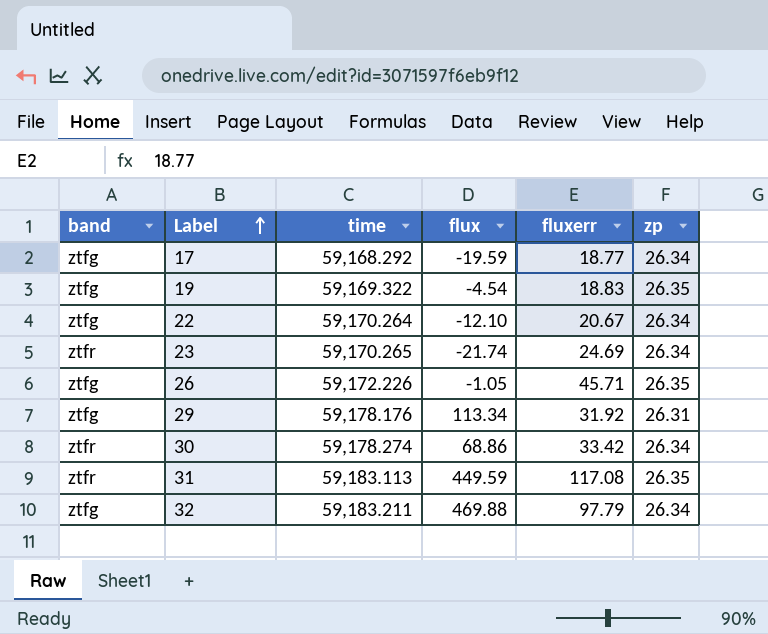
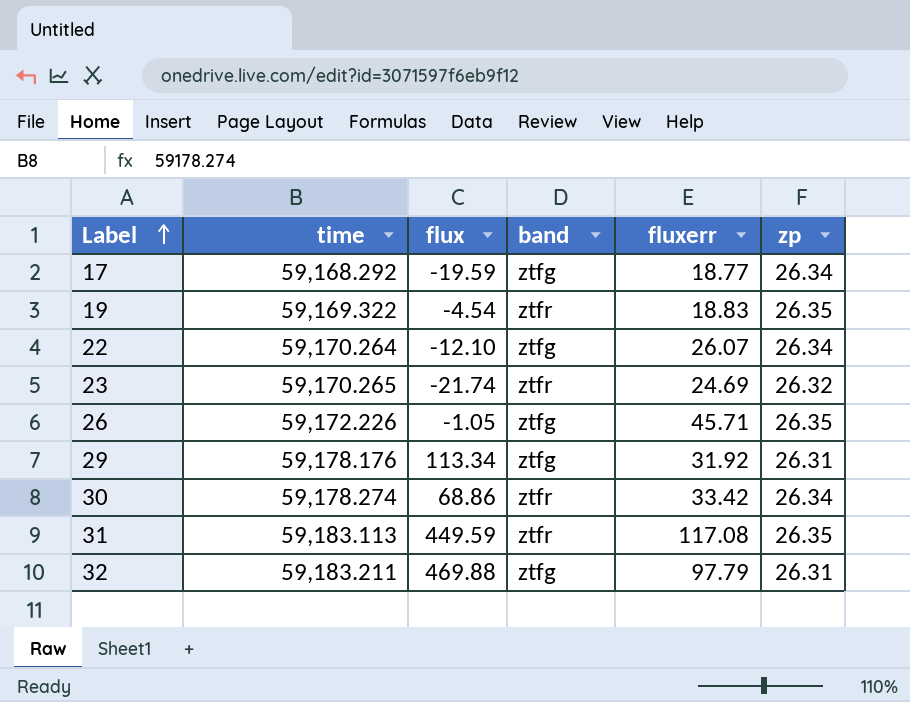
column band | position: 1 -> 4
19 | band: ztfg -> ztfr
22 | fluxerr: 20.67 -> 26.07
23 | zp: 26.34 -> 26.32
32 | zp: 26.34 -> 26.31

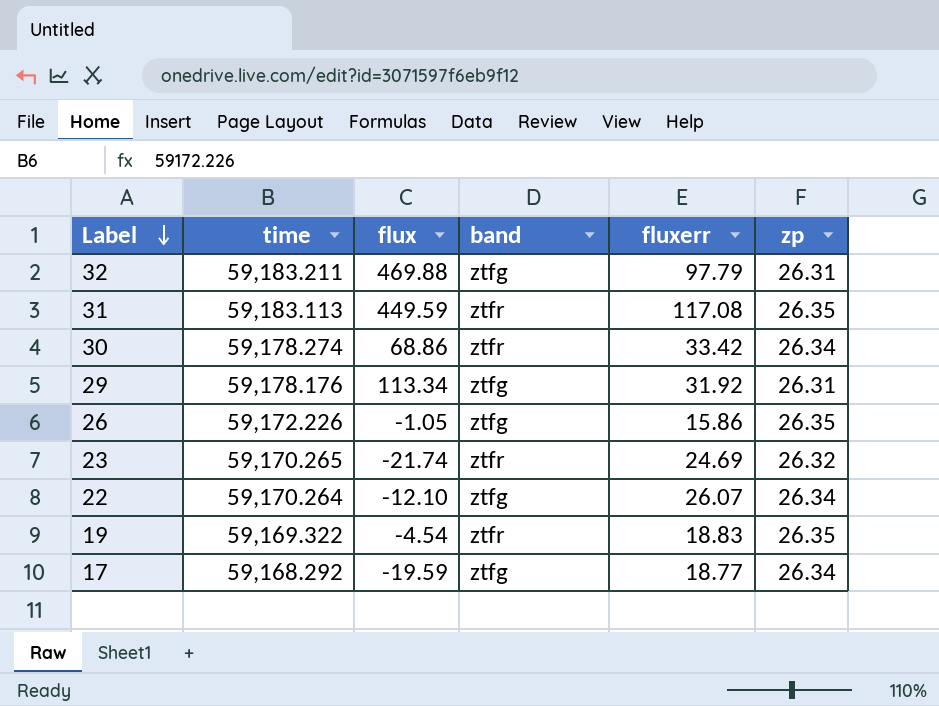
row order: Label ascending -> Label descending
26 | fluxerr: 45.71 -> 15.86

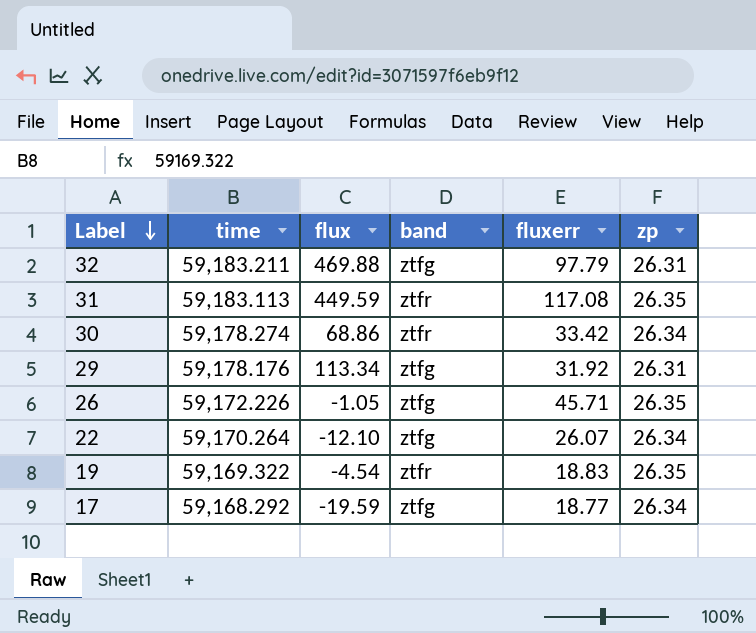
row 23: 59,170.265 | -21.74 | ztfr | 24.69 | 26.32 -> none
26 | fluxerr: 15.86 -> 45.71

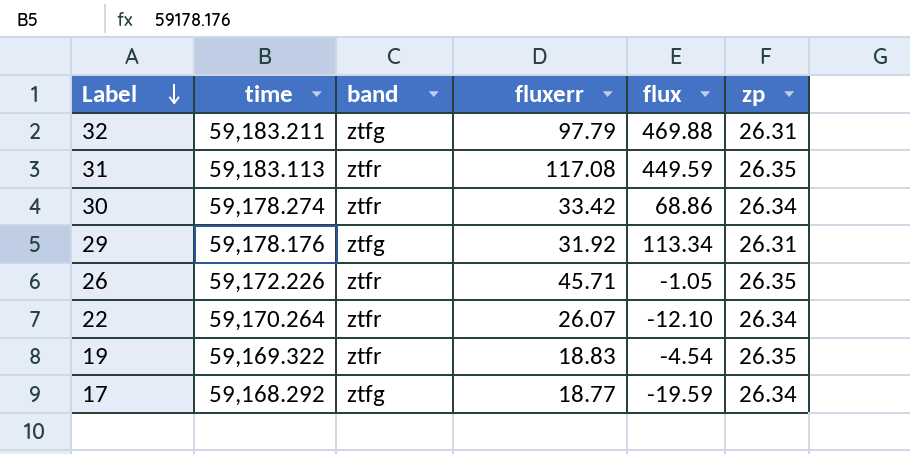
column flux | position: 3 -> 5
26 | band: ztfg -> ztfr
22 | band: ztfg -> ztfr

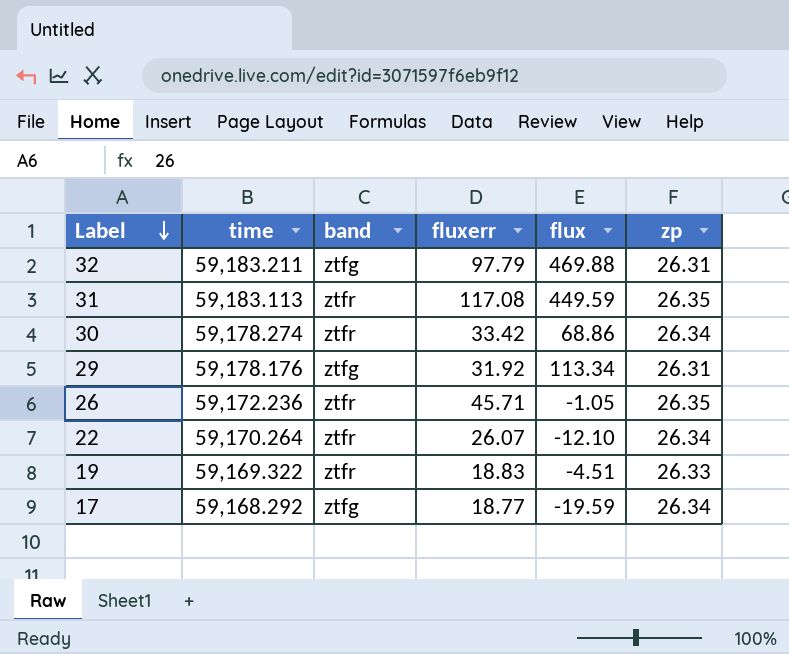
26 | time: 59,172.226 -> 59,172.236
19 | flux: -4.54 -> -4.51
19 | zp: 26.35 -> 26.33

